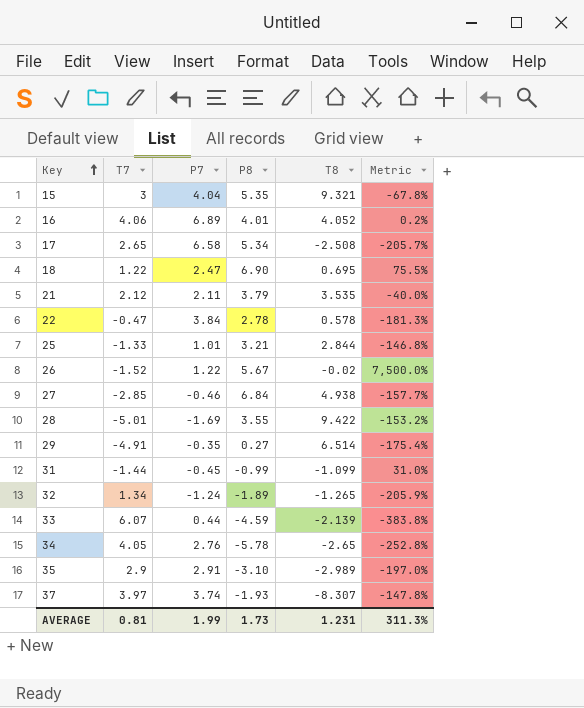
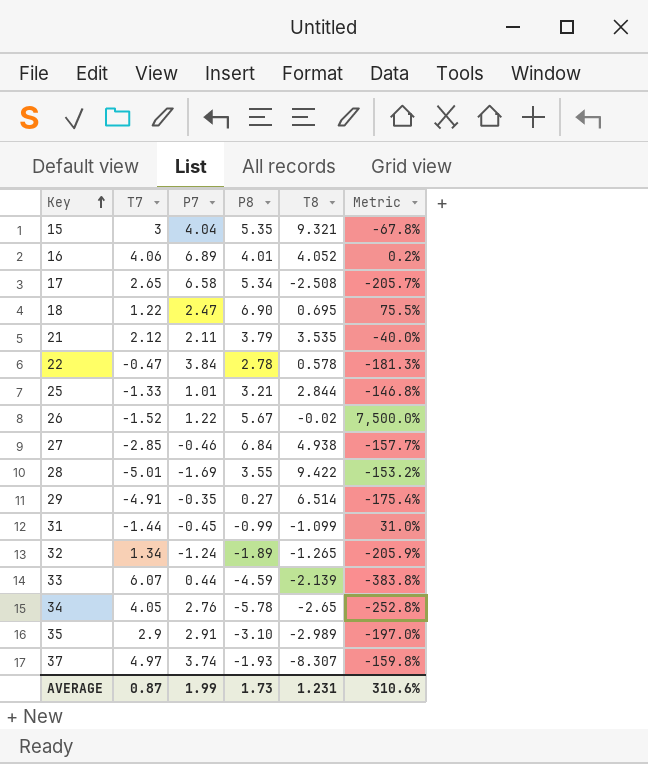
37 | T7: 3.97 -> 4.97
37 | Metric: -147.8% -> -159.8%
AVERAGE | T7: 0.81 -> 0.87
AVERAGE | Metric: 311.3% -> 310.6%

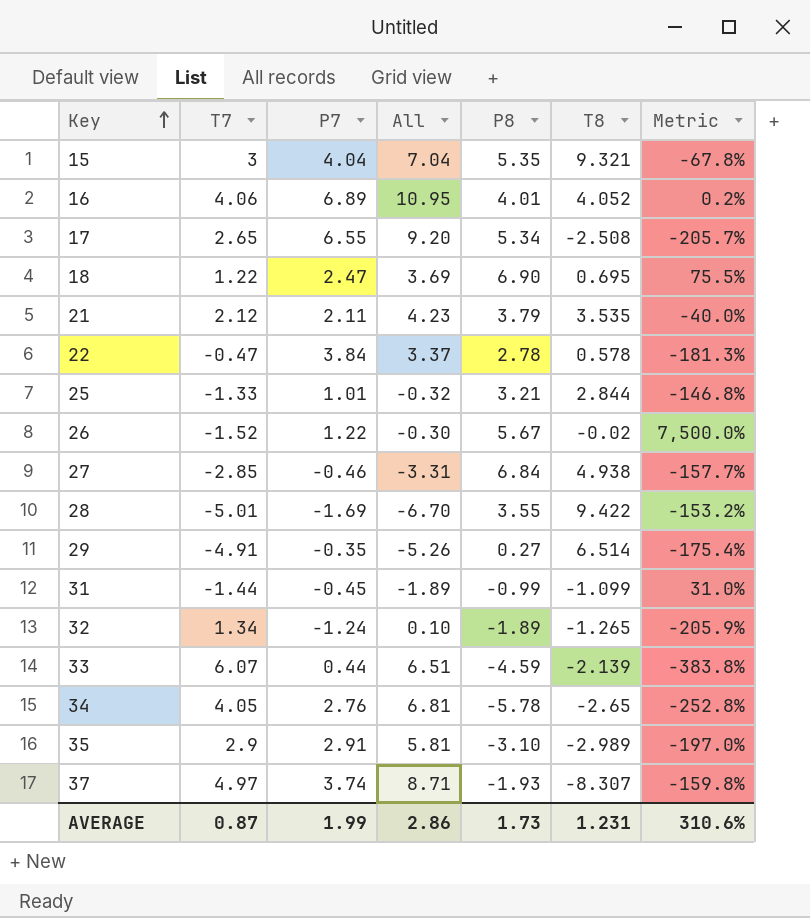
column All | formula: none -> [T7] + [P7]
17 | P7: 6.58 -> 6.55

